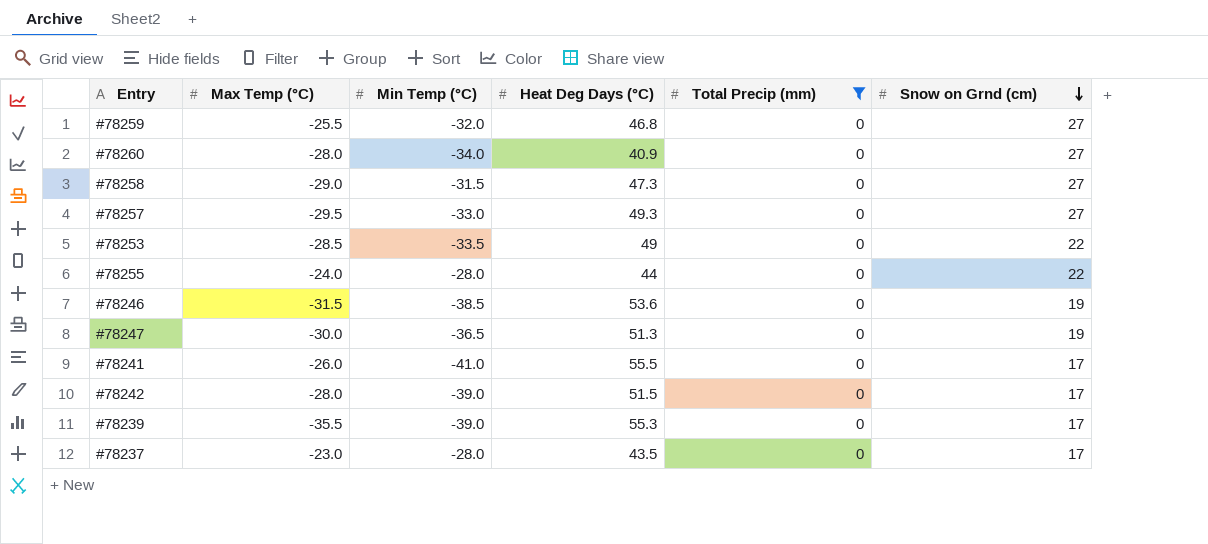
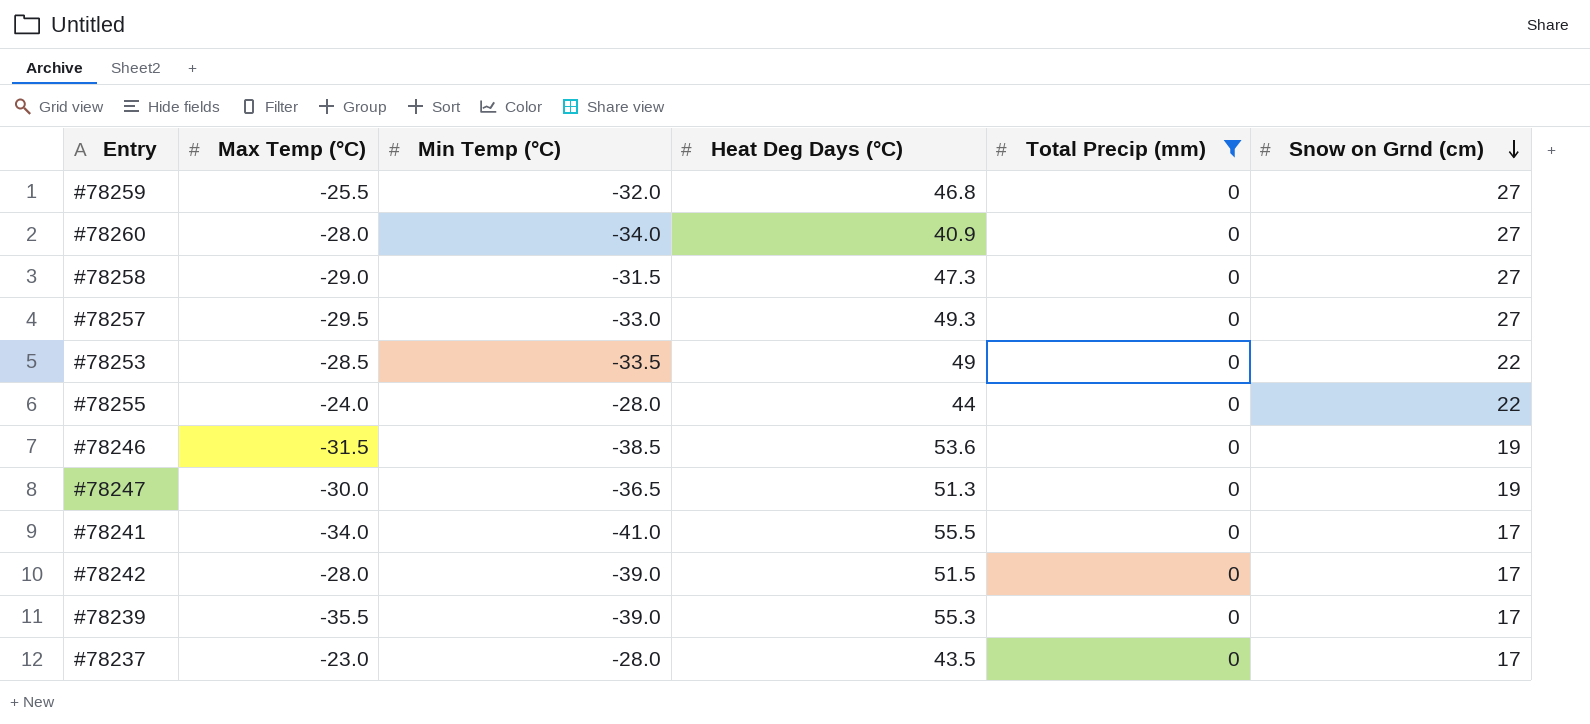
#78241 | Max Temp (°C): -26.0 -> -34.0

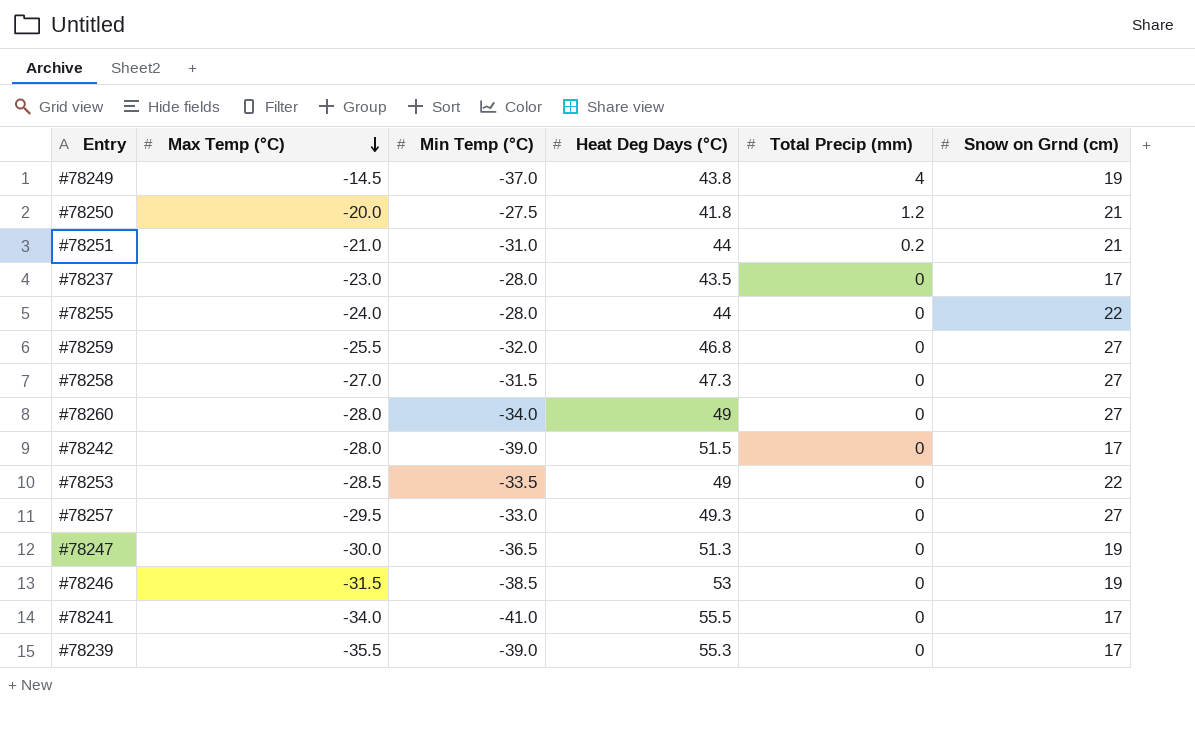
filter: Total Precip (mm) = 0 -> none
row order: Snow on Grnd (cm) descending -> Max Temp (°C) descending
#78258 | Max Temp (°C): -29.0 -> -27.0
#78260 | Heat Deg Days (°C): 40.9 -> 49
#78246 | Heat Deg Days (°C): 53.6 -> 53

